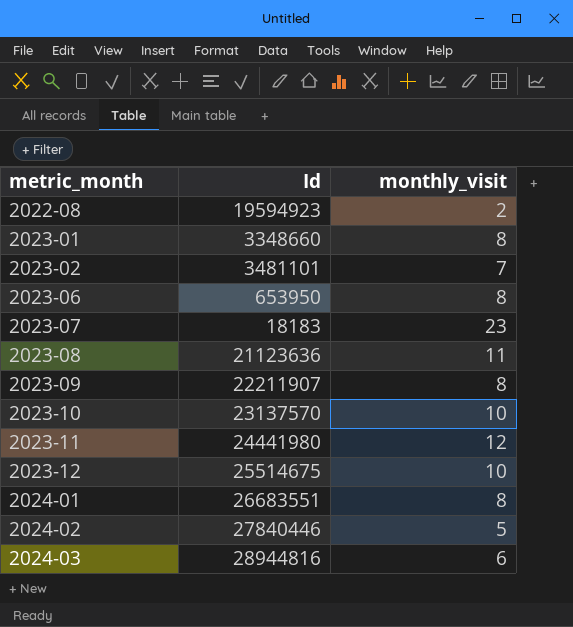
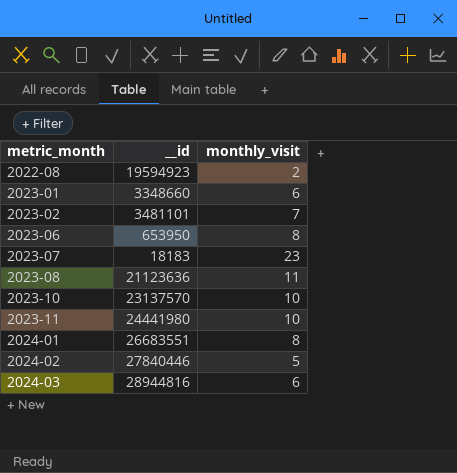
column name: Id -> __id
row 2023-09: 22211907 | 8 -> none
row 2023-12: 25514675 | 10 -> none
2023-01 | monthly_visit: 8 -> 6
2023-11 | monthly_visit: 12 -> 10

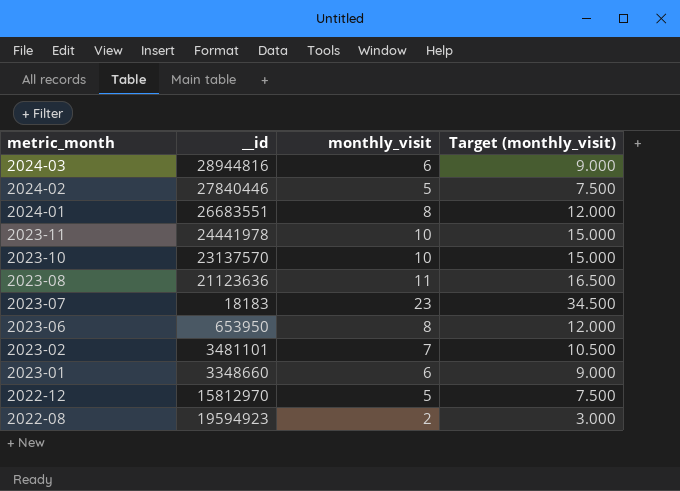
row order: metric_month ascending -> metric_month descending
column Target (monthly_visit) | formula: none -> [monthly_visit] * 1.5
2023-11 | __id: 24441980 -> 24441978
row 2022-12: none -> 15812970 | 5 | 7.500

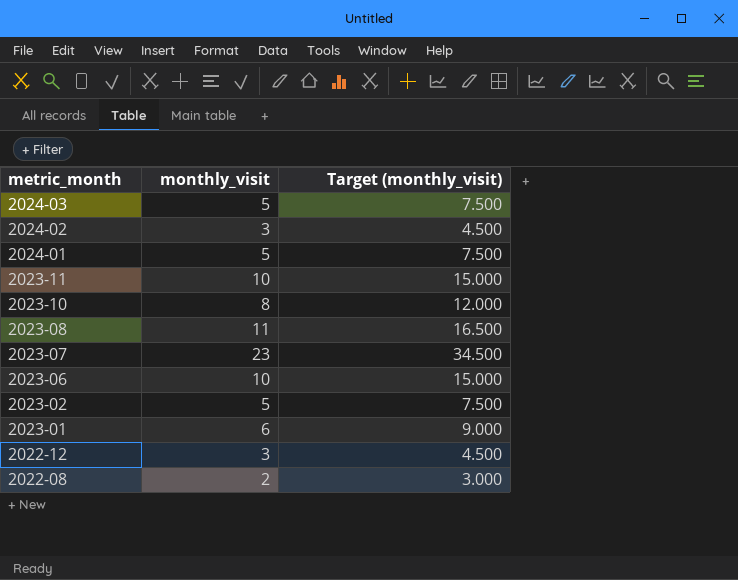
column __id | position: 2 -> none
2024-03 | monthly_visit: 6 -> 5
2024-03 | Target (monthly_visit): 9.000 -> 7.500
2024-02 | monthly_visit: 5 -> 3
2024-02 | Target (monthly_visit): 7.500 -> 4.500
2024-01 | monthly_visit: 8 -> 5
2024-01 | Target (monthly_visit): 12.000 -> 7.500
2023-10 | monthly_visit: 10 -> 8
2023-10 | Target (monthly_visit): 15.000 -> 12.000
2023-06 | monthly_visit: 8 -> 10
2023-06 | Target (monthly_visit): 12.000 -> 15.000
2023-02 | monthly_visit: 7 -> 5
2023-02 | Target (monthly_visit): 10.500 -> 7.500
2022-12 | monthly_visit: 5 -> 3
2022-12 | Target (monthly_visit): 7.500 -> 4.500

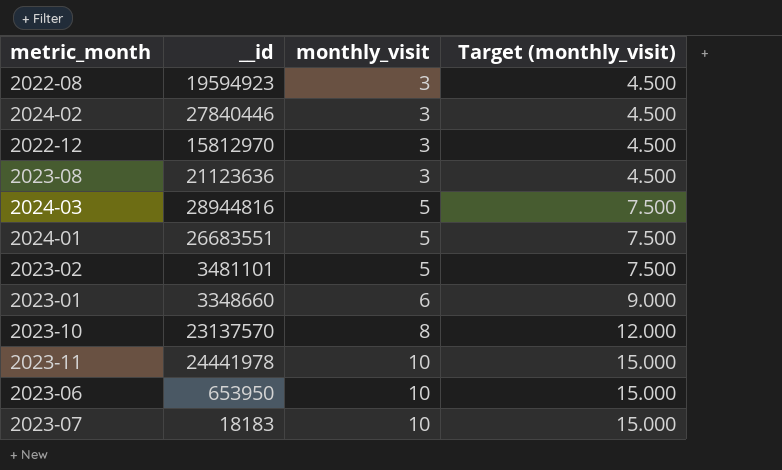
row order: metric_month descending -> monthly_visit ascending
column __id | position: none -> 2
2022-08 | monthly_visit: 2 -> 3
2022-08 | Target (monthly_visit): 3.000 -> 4.500
2023-08 | monthly_visit: 11 -> 3
2023-08 | Target (monthly_visit): 16.500 -> 4.500
2023-07 | monthly_visit: 23 -> 10
2023-07 | Target (monthly_visit): 34.500 -> 15.000

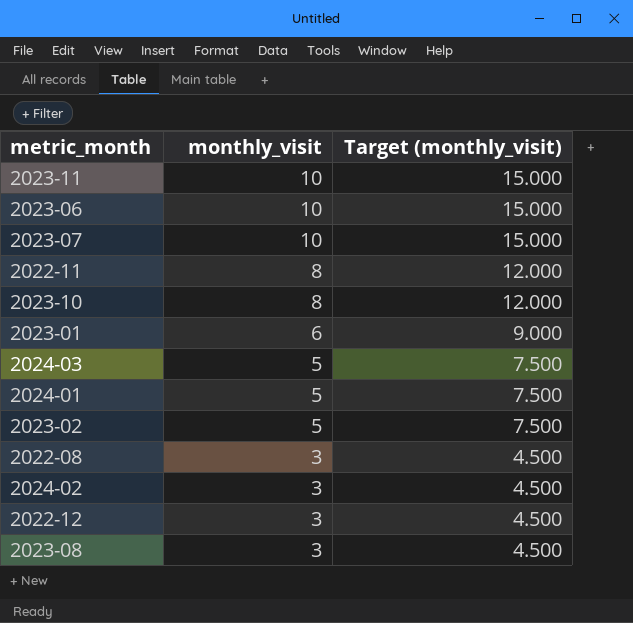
row order: monthly_visit ascending -> monthly_visit descending
column __id | position: 2 -> none
row 2022-11: none -> 8 | 12.000

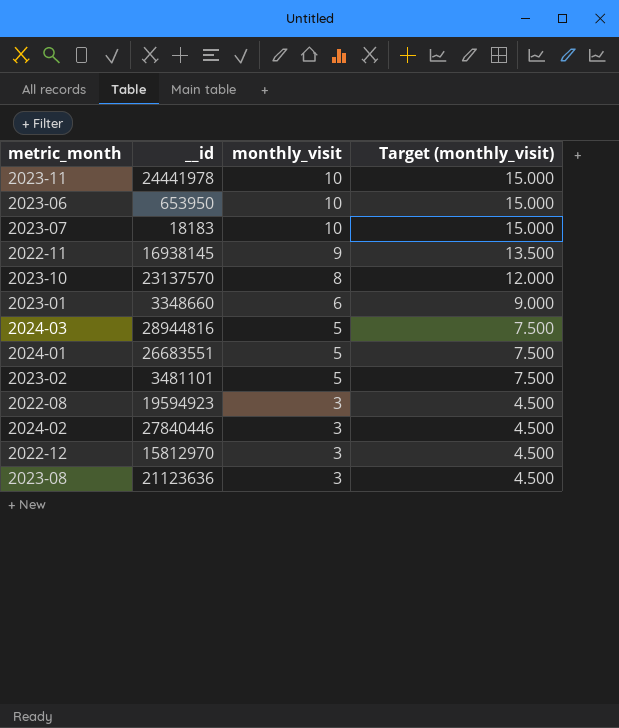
column __id | position: none -> 2
2022-11 | monthly_visit: 8 -> 9
2022-11 | Target (monthly_visit): 12.000 -> 13.500

